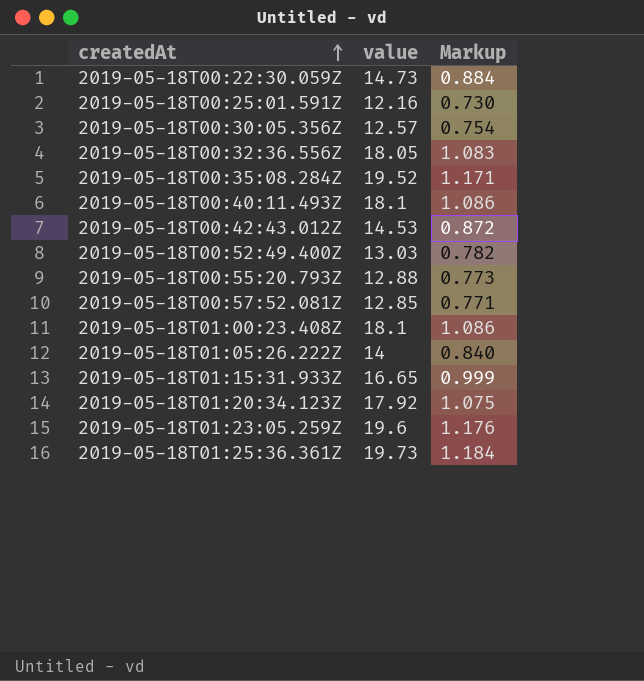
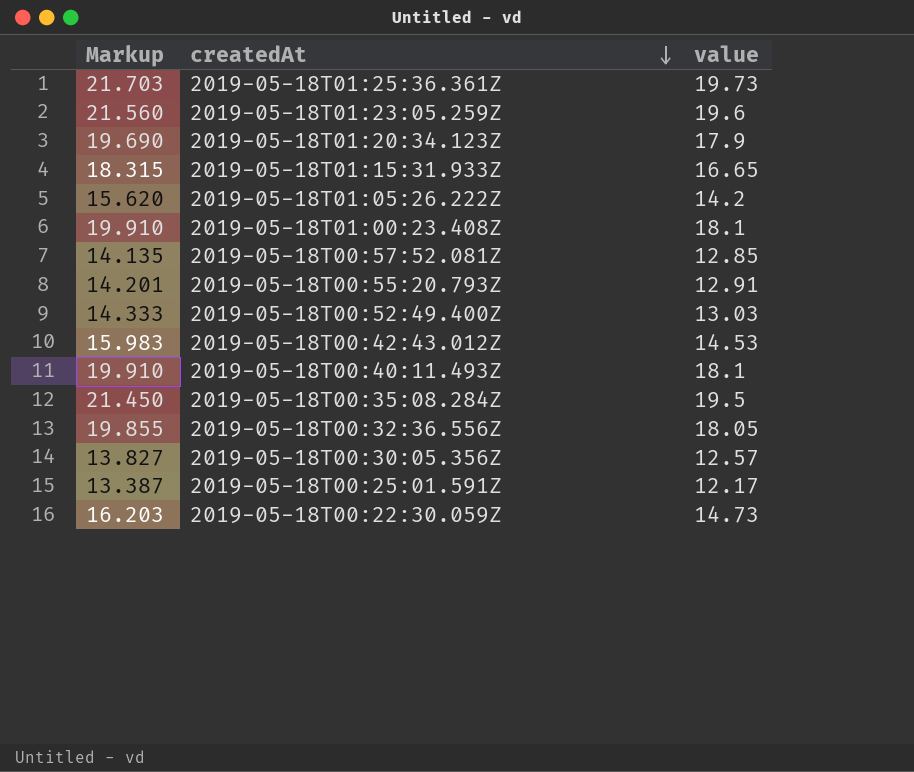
row order: createdAt ascending -> createdAt descending
column Markup | formula: [value] * 0.06 -> [value] * 1.1
column Markup | position: 3 -> 1
2019-05-18T01:20:34.123Z | value: 17.92 -> 17.9
2019-05-18T01:05:26.222Z | value: 14 -> 14.2
2019-05-18T00:55:20.793Z | value: 12.88 -> 12.91
2019-05-18T00:35:08.284Z | value: 19.52 -> 19.5
2019-05-18T00:25:01.591Z | value: 12.16 -> 12.17

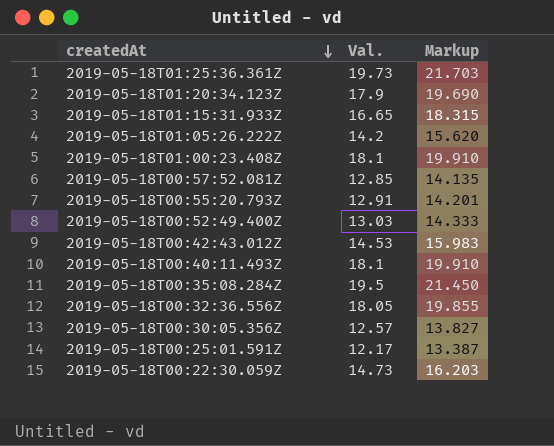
column name: value -> Val.
column Markup | position: 1 -> 3
row 2019-05-18T01:23:05.259Z: 21.560 | 19.6 -> none

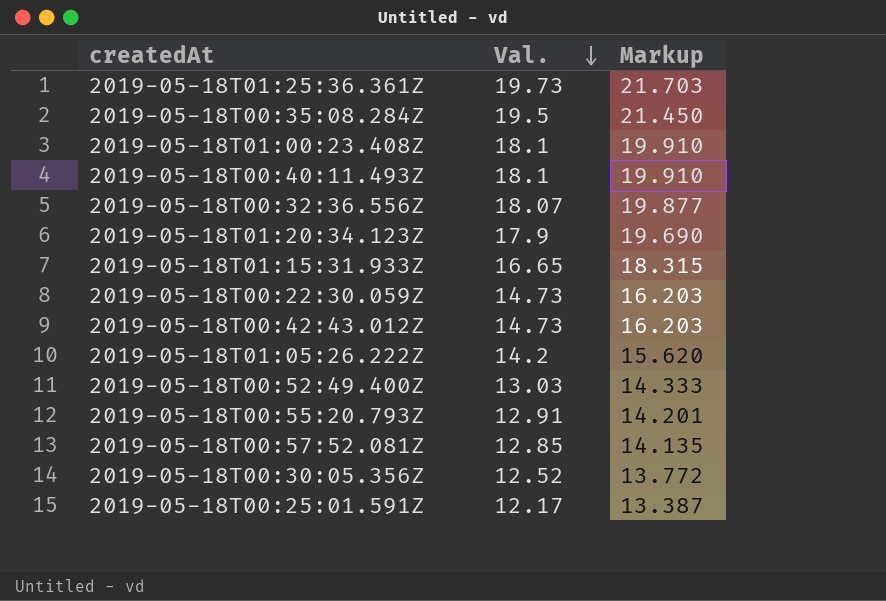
row order: createdAt descending -> Val. descending
2019-05-18T00:32:36.556Z | Val.: 18.05 -> 18.07
2019-05-18T00:32:36.556Z | Markup: 19.855 -> 19.877
2019-05-18T00:42:43.012Z | Val.: 14.53 -> 14.73
2019-05-18T00:42:43.012Z | Markup: 15.983 -> 16.203
2019-05-18T00:30:05.356Z | Val.: 12.57 -> 12.52
2019-05-18T00:30:05.356Z | Markup: 13.827 -> 13.772

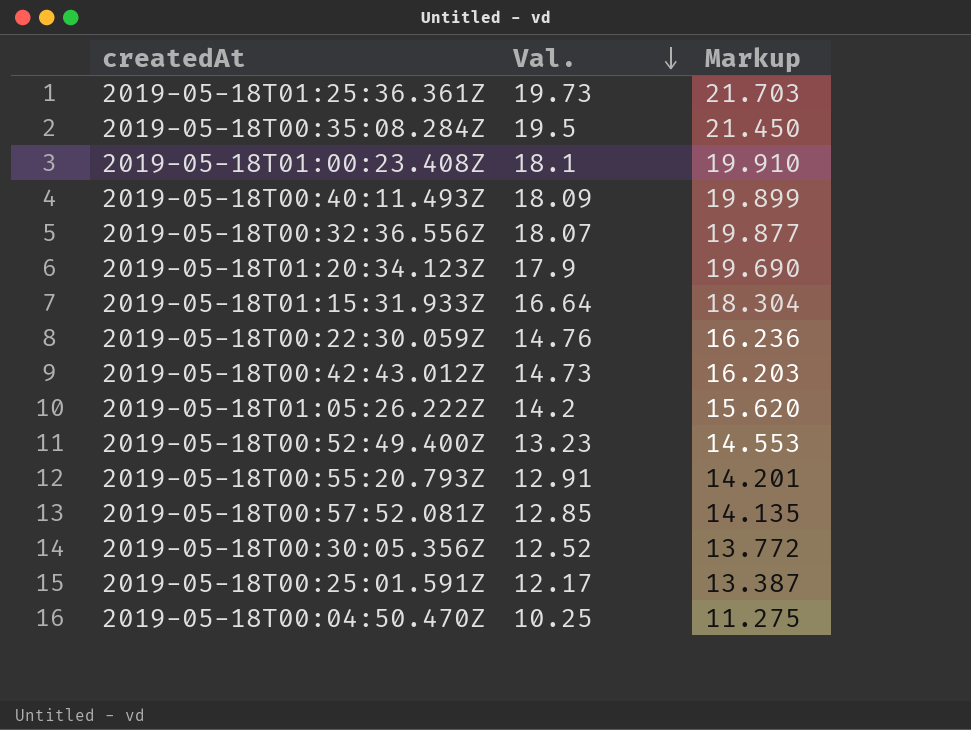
2019-05-18T00:40:11.493Z | Val.: 18.1 -> 18.09
2019-05-18T00:40:11.493Z | Markup: 19.910 -> 19.899
2019-05-18T01:15:31.933Z | Val.: 16.65 -> 16.64
2019-05-18T01:15:31.933Z | Markup: 18.315 -> 18.304
2019-05-18T00:22:30.059Z | Val.: 14.73 -> 14.76
2019-05-18T00:22:30.059Z | Markup: 16.203 -> 16.236
2019-05-18T00:52:49.400Z | Val.: 13.03 -> 13.23
2019-05-18T00:52:49.400Z | Markup: 14.333 -> 14.553
row 2019-05-18T00:04:50.470Z: none -> 10.25 | 11.275

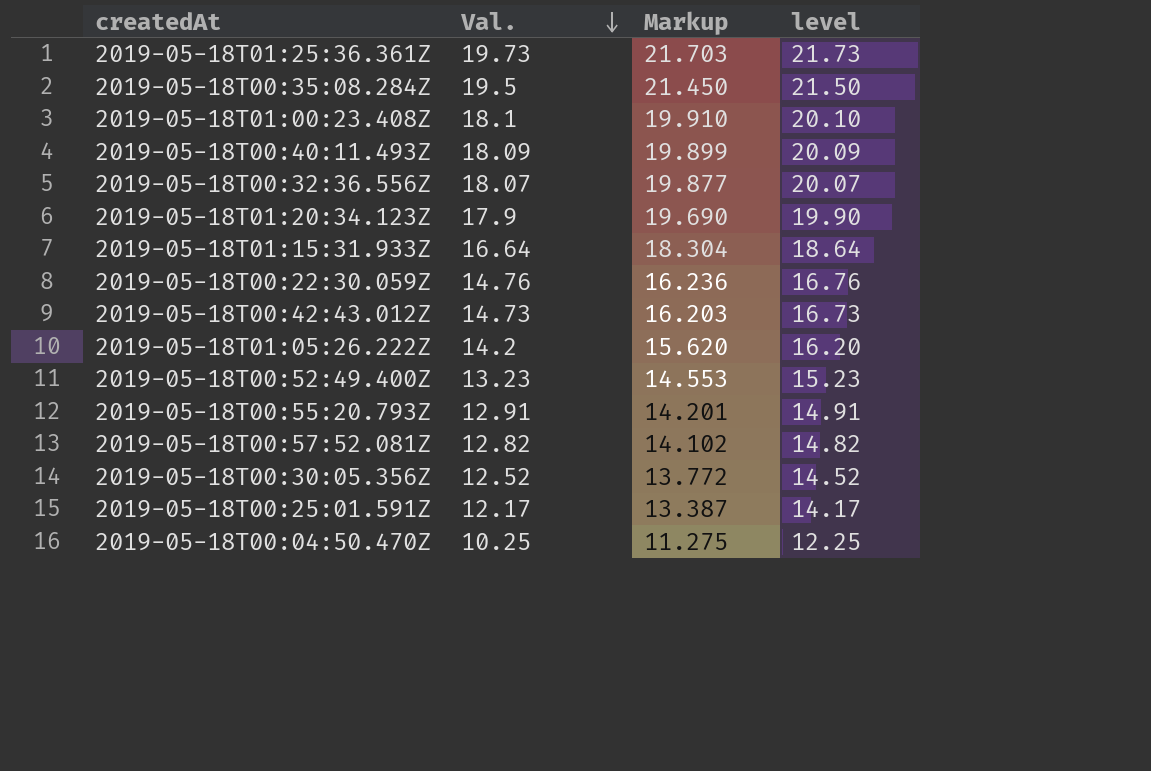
column level | formula: none -> [Val.] + 2
2019-05-18T00:57:52.081Z | Val.: 12.85 -> 12.82
2019-05-18T00:57:52.081Z | Markup: 14.135 -> 14.102

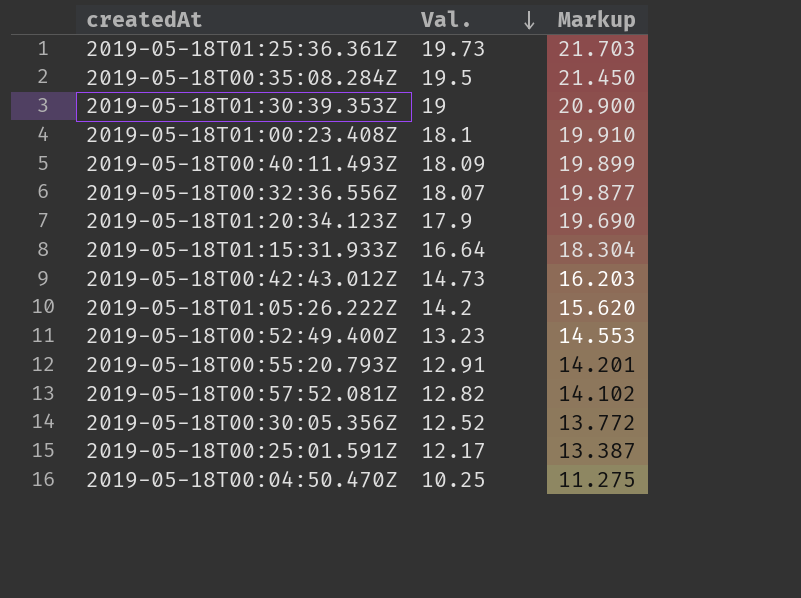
column level | formula: [Val.] + 2 -> none
row 2019-05-18T00:22:30.059Z: 14.76 | 16.236 | 16.76 -> none
row 2019-05-18T01:30:39.353Z: none -> 19 | 20.900

